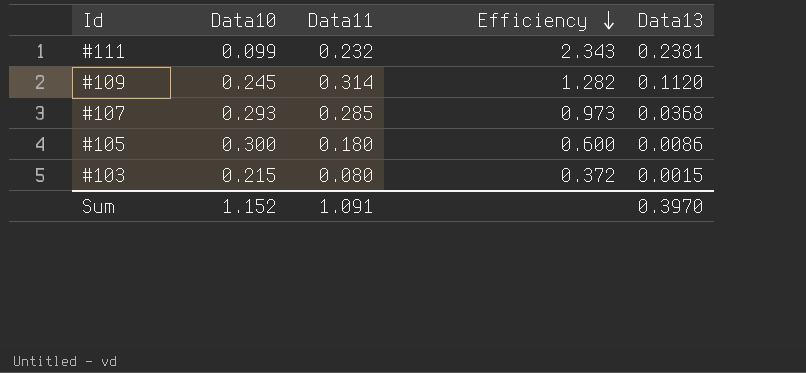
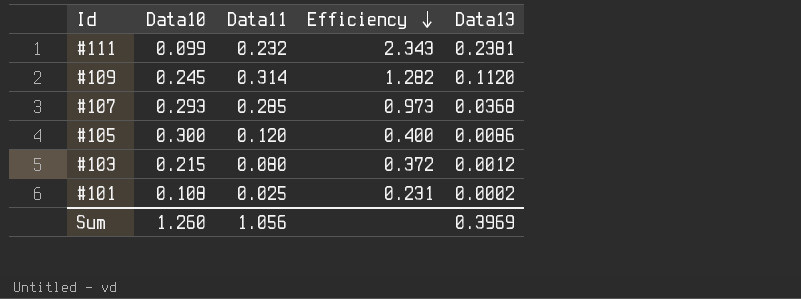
#105 | Data11: 0.180 -> 0.120
#105 | Efficiency: 0.600 -> 0.400
#103 | Data13: 0.0015 -> 0.0012
row #101: none -> 0.108 | 0.025 | 0.231 | 0.0002
Sum | Data10: 1.152 -> 1.260
Sum | Data11: 1.091 -> 1.056
Sum | Data13: 0.3970 -> 0.3969

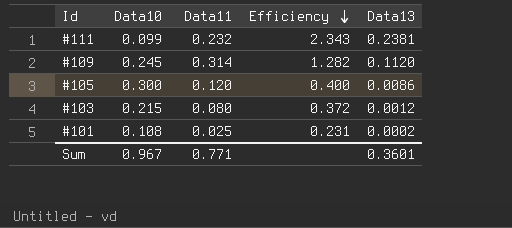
row #107: 0.293 | 0.285 | 0.973 | 0.0368 -> none
Sum | Data10: 1.260 -> 0.967
Sum | Data11: 1.056 -> 0.771
Sum | Data13: 0.3969 -> 0.3601

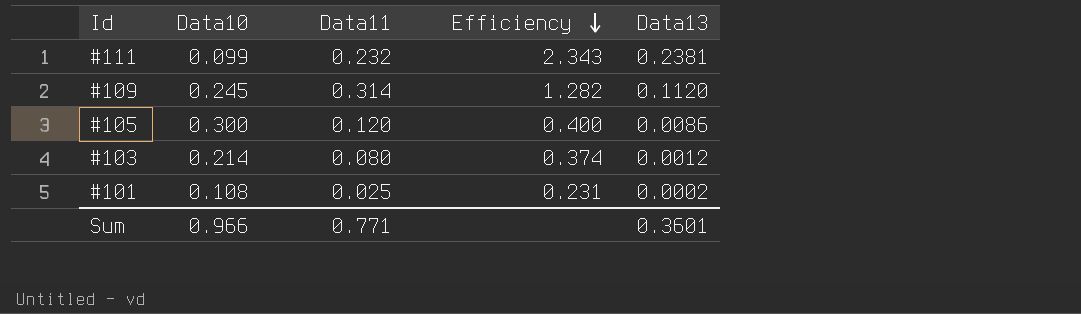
#103 | Data10: 0.215 -> 0.214
#103 | Efficiency: 0.372 -> 0.374
Sum | Data10: 0.967 -> 0.966

